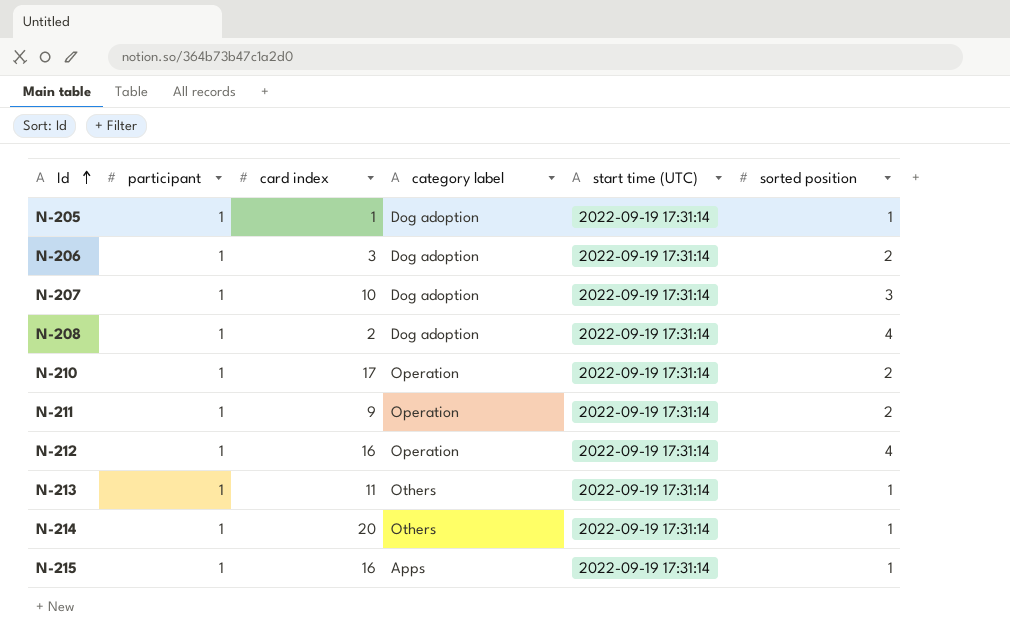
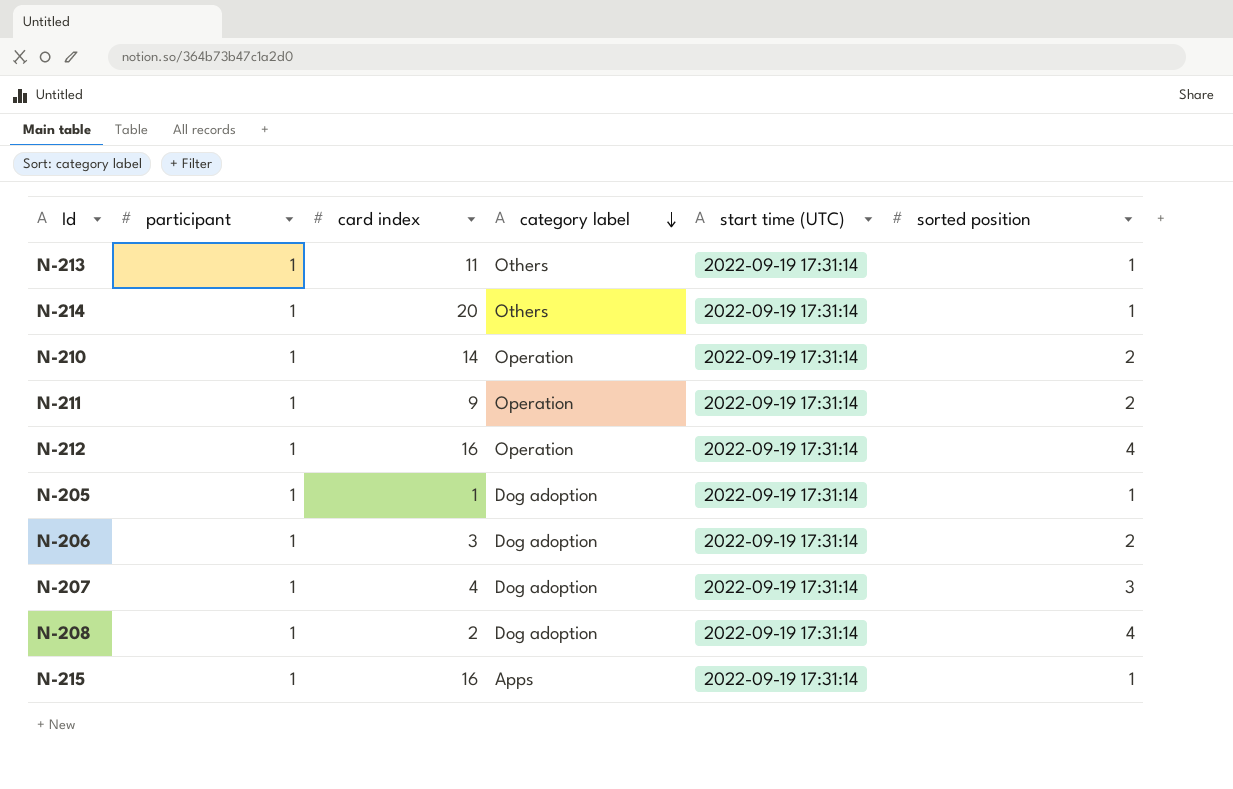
row order: Id ascending -> category label descending
N-210 | card index: 17 -> 14
N-207 | card index: 10 -> 4

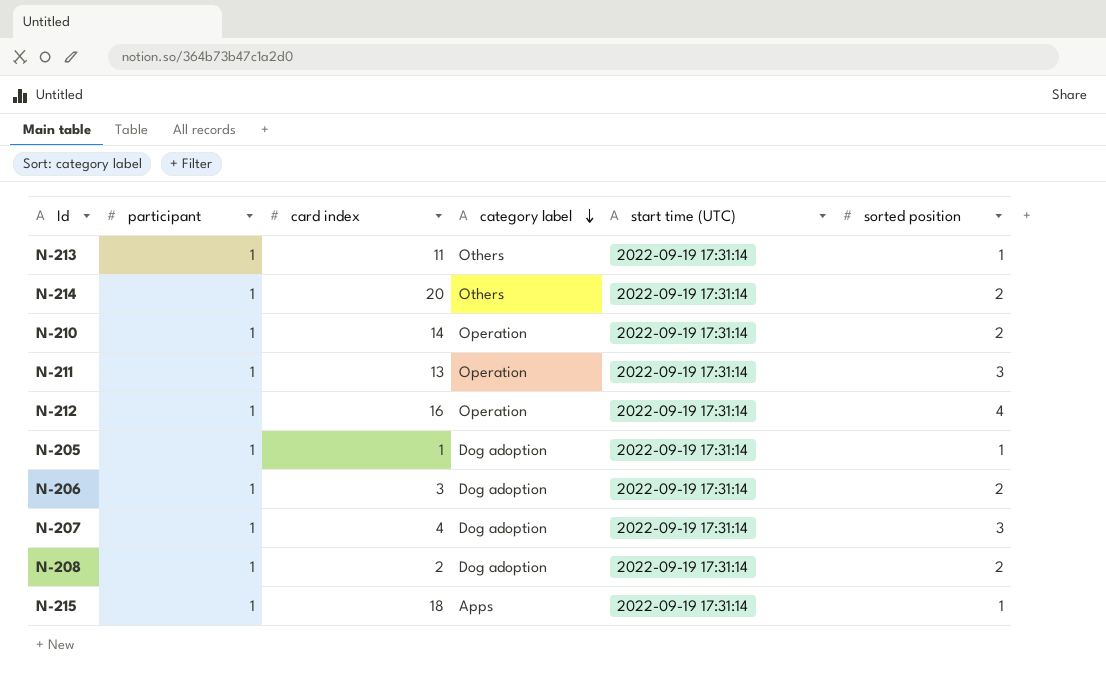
N-214 | sorted position: 1 -> 2
N-211 | card index: 9 -> 13
N-211 | sorted position: 2 -> 3
N-208 | sorted position: 4 -> 2
N-215 | card index: 16 -> 18

